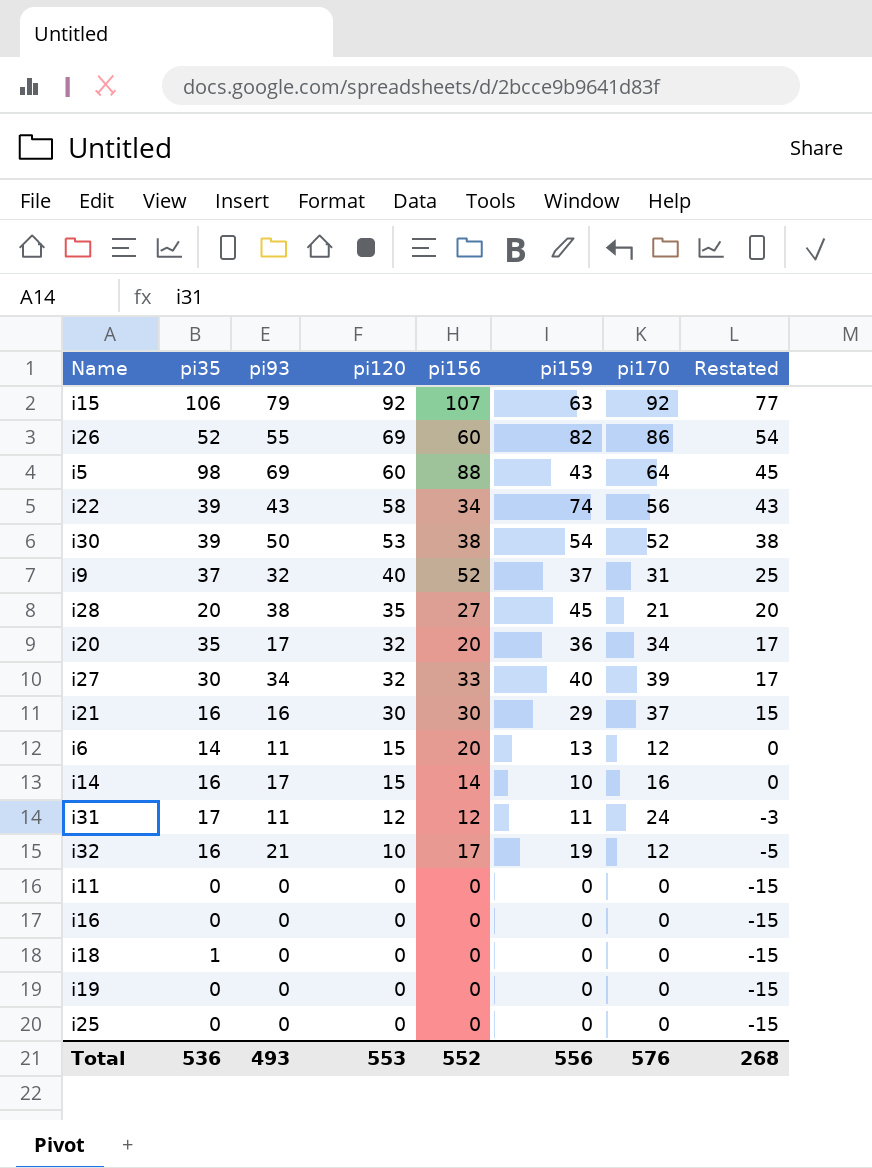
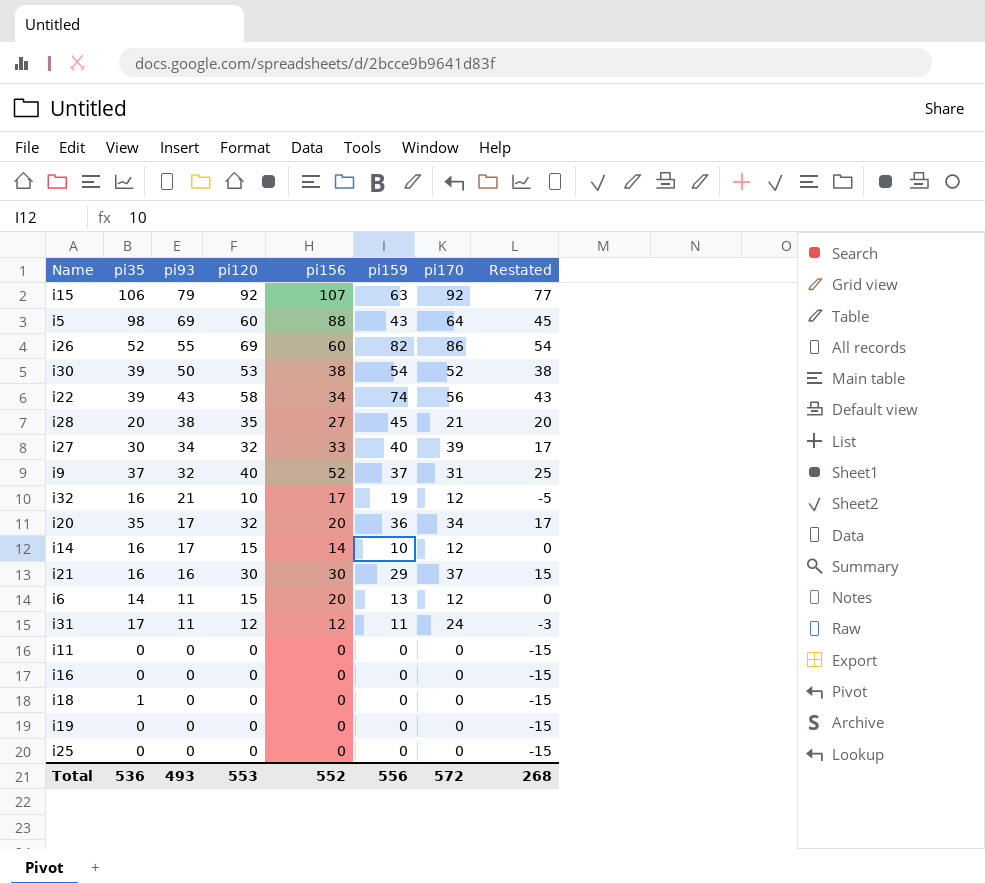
row order: pi120 descending -> pi93 descending
i14 | pi170: 16 -> 12
Total | pi170: 576 -> 572

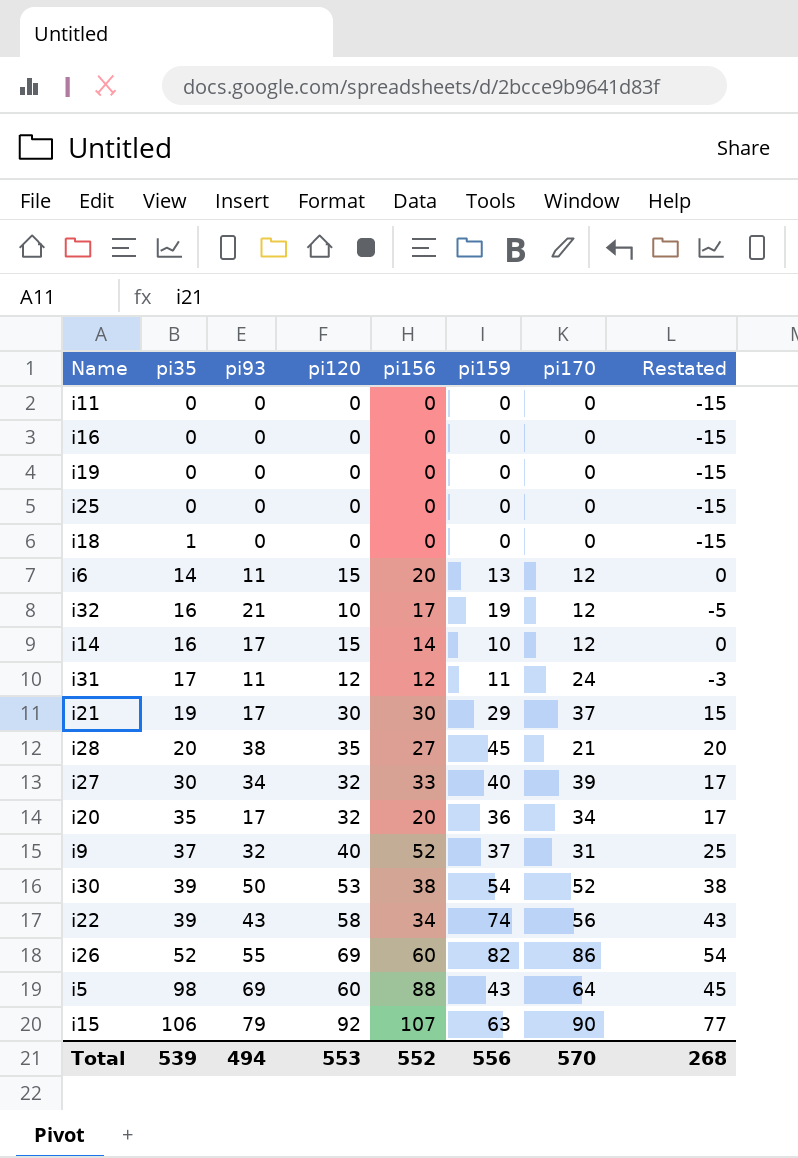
row order: pi93 descending -> pi35 ascending
i21 | pi35: 16 -> 19
i21 | pi93: 16 -> 17
i15 | pi170: 92 -> 90
Total | pi35: 536 -> 539
Total | pi93: 493 -> 494
Total | pi170: 572 -> 570

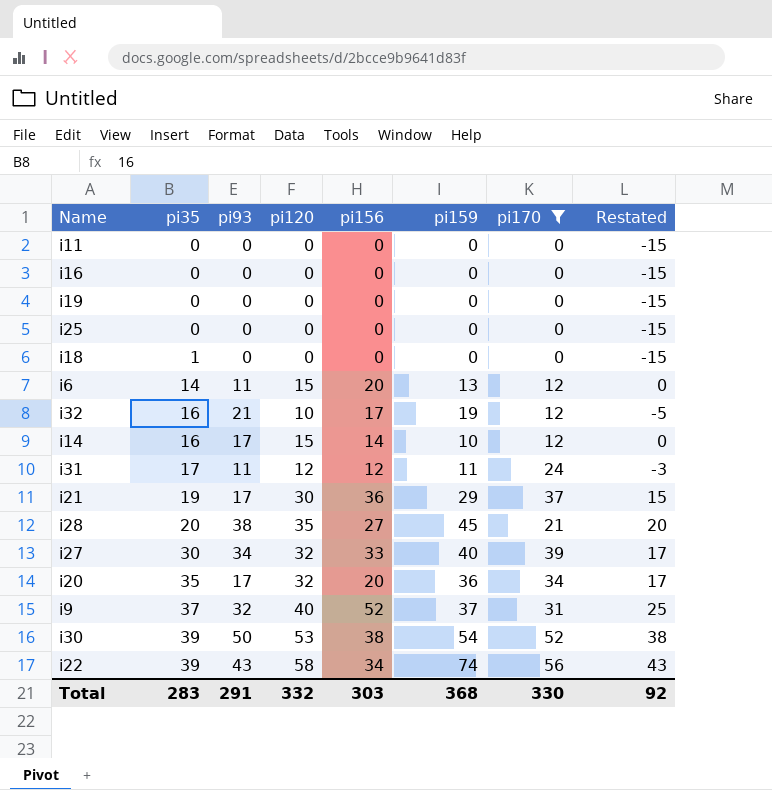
filter: none -> pi170 <= 56
i21 | pi156: 30 -> 36
Total | pi35: 539 -> 283
Total | pi93: 494 -> 291
Total | pi120: 553 -> 332
Total | pi156: 552 -> 303
Total | pi159: 556 -> 368
Total | pi170: 570 -> 330
Total | Restated: 268 -> 92

